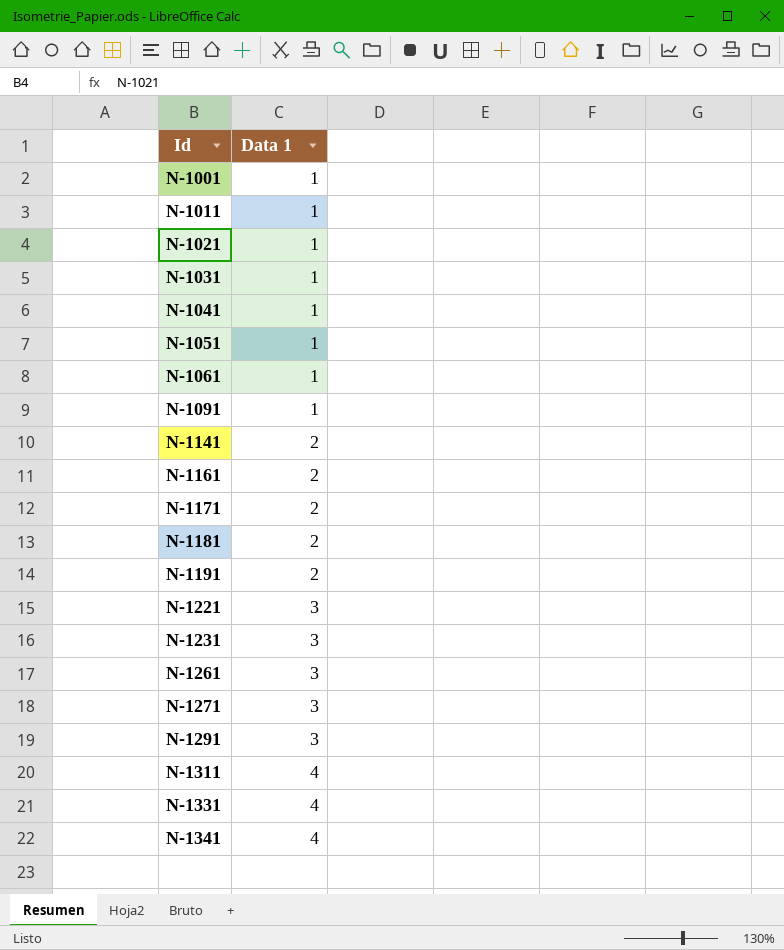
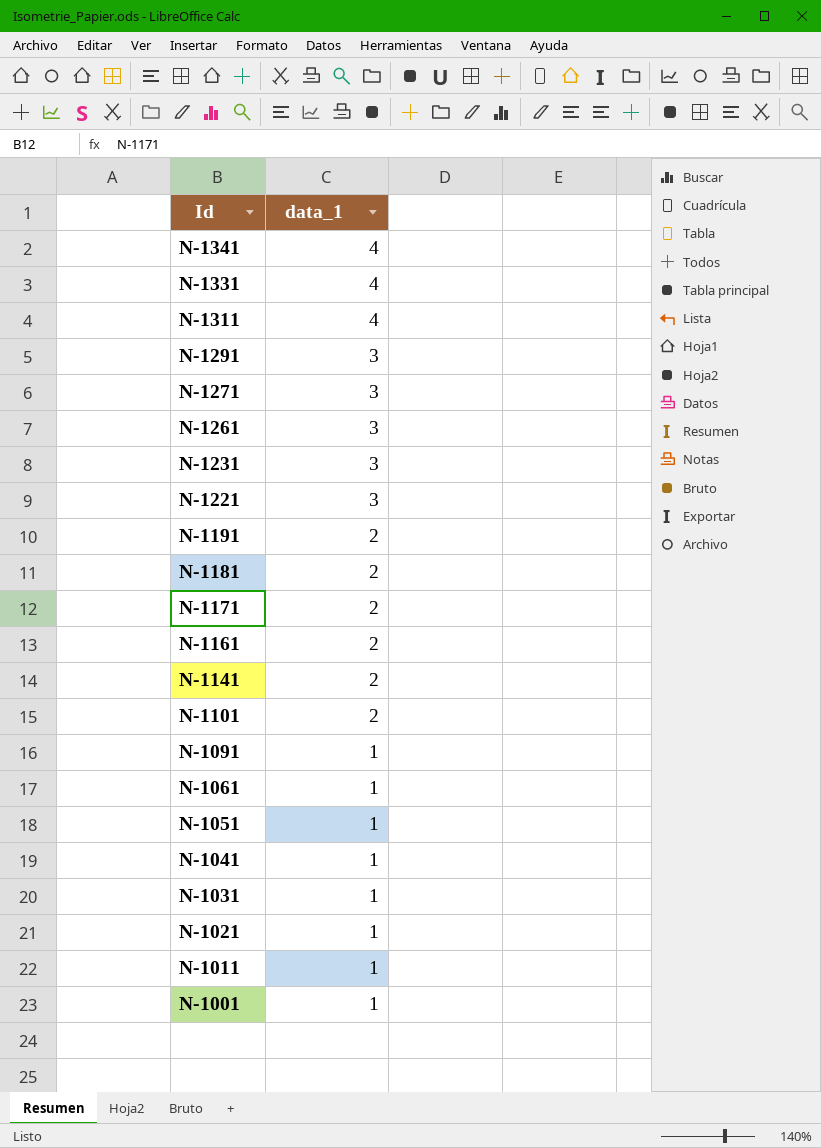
row order: Id ascending -> Id descending
column name: Data 1 -> data_1
row N-1101: none -> 2

